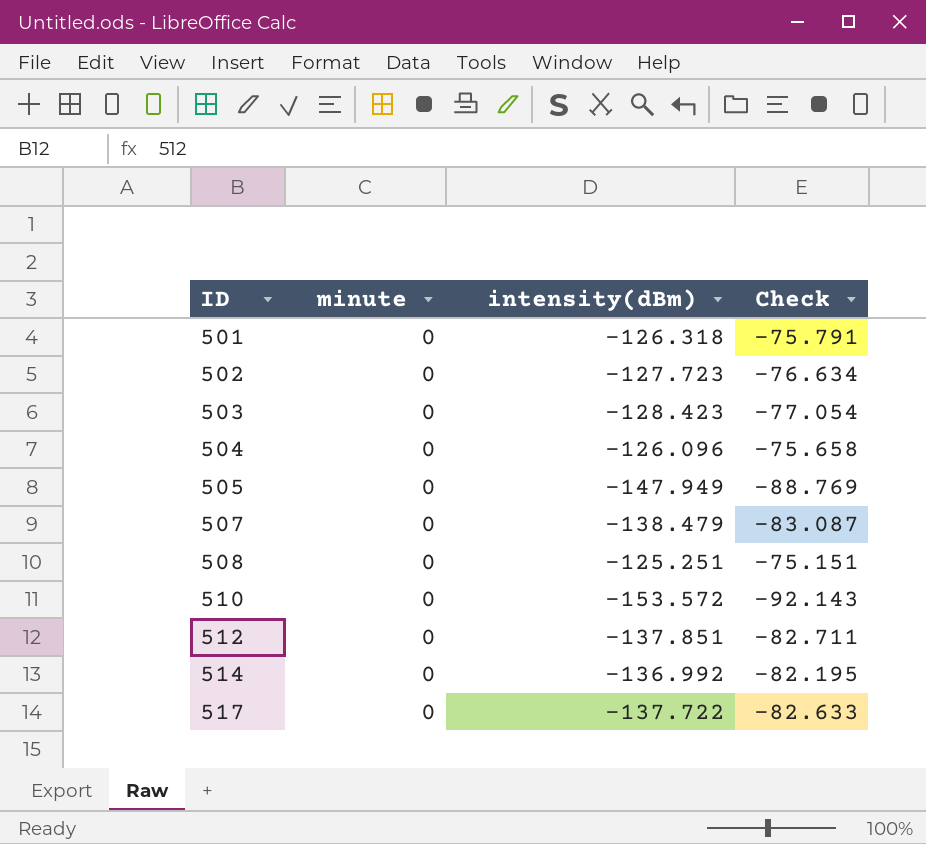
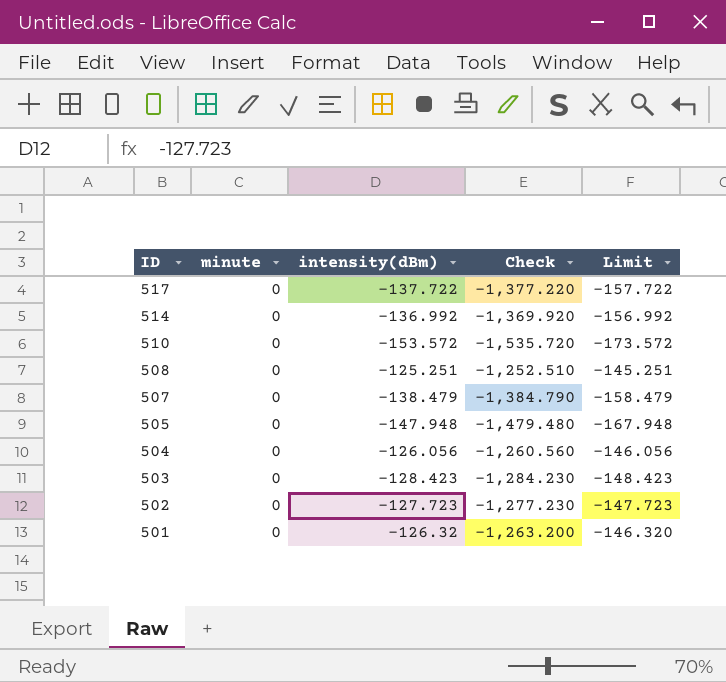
row order: ID ascending -> ID descending
column Check | formula: [intensity(dBm)] * 0.6 -> [intensity(dBm)] * 10
column Limit | formula: none -> [intensity(dBm)] - 20
row 512: 0 | -137.851 | -82.711 -> none
505 | intensity(dBm): -147.949 -> -147.948
504 | intensity(dBm): -126.096 -> -126.056
501 | intensity(dBm): -126.318 -> -126.32

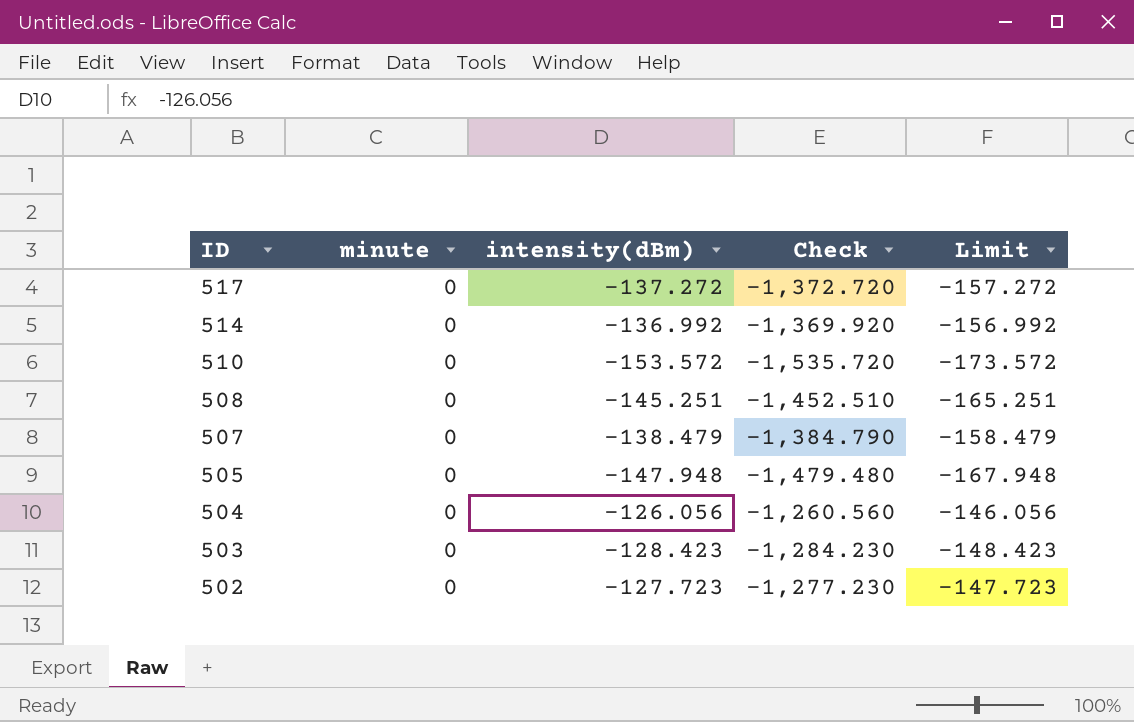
row 501: 0 | -126.32 | -1,263.200 | -146.320 -> none
517 | intensity(dBm): -137.722 -> -137.272
517 | Check: -1,377.220 -> -1,372.720
517 | Limit: -157.722 -> -157.272
508 | intensity(dBm): -125.251 -> -145.251
508 | Check: -1,252.510 -> -1,452.510
508 | Limit: -145.251 -> -165.251

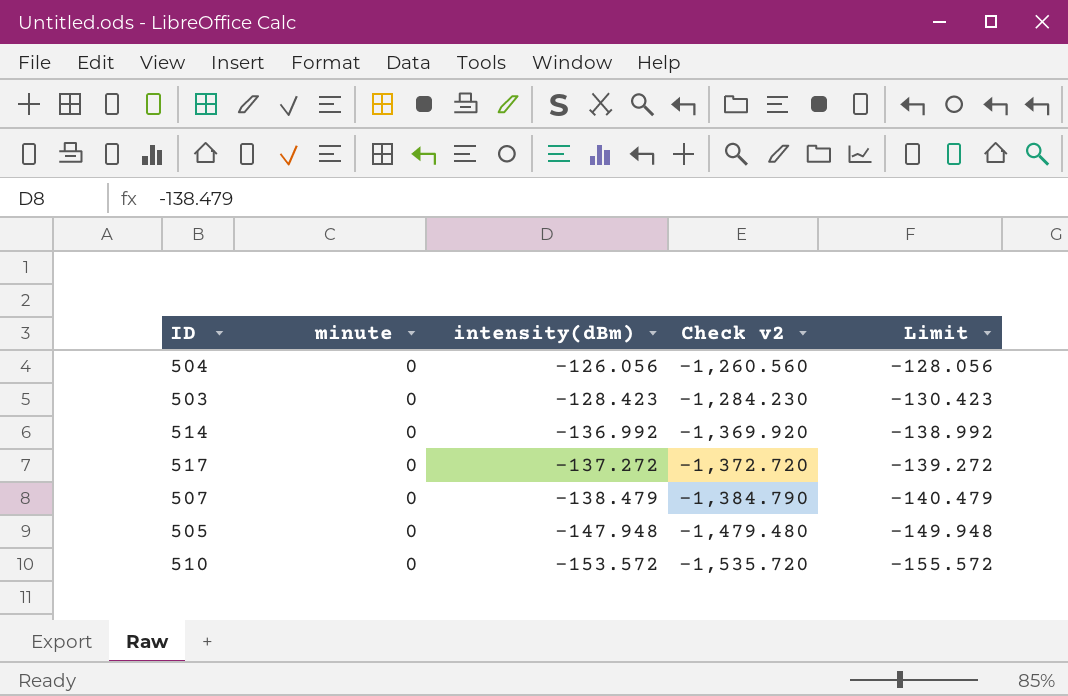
row order: ID descending -> intensity(dBm) descending
column name: Check -> Check v2
column Limit | formula: [intensity(dBm)] - 20 -> [intensity(dBm)] - 2
row 508: 0 | -145.251 | -1,452.510 | -165.251 -> none
row 502: 0 | -127.723 | -1,277.230 | -147.723 -> none

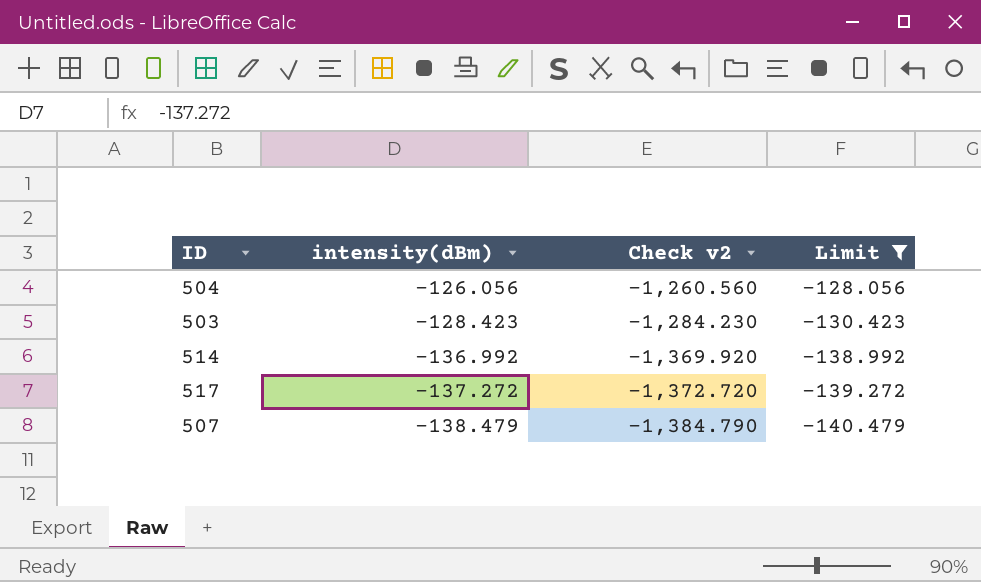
filter: none -> Limit >= -140.479
column minute | position: 2 -> none

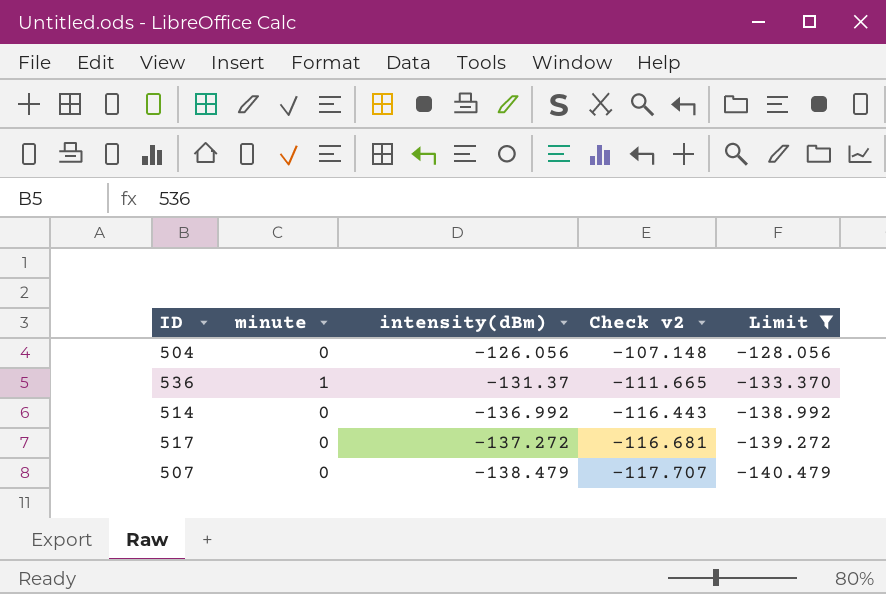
column minute | position: none -> 2
column Check v2 | formula: [intensity(dBm)] * 10 -> [intensity(dBm)] * 0.85
row 503: -128.423 | -1,284.230 | -130.423 -> none
row 536: none -> 1 | -131.37 | -111.665 | -133.370

